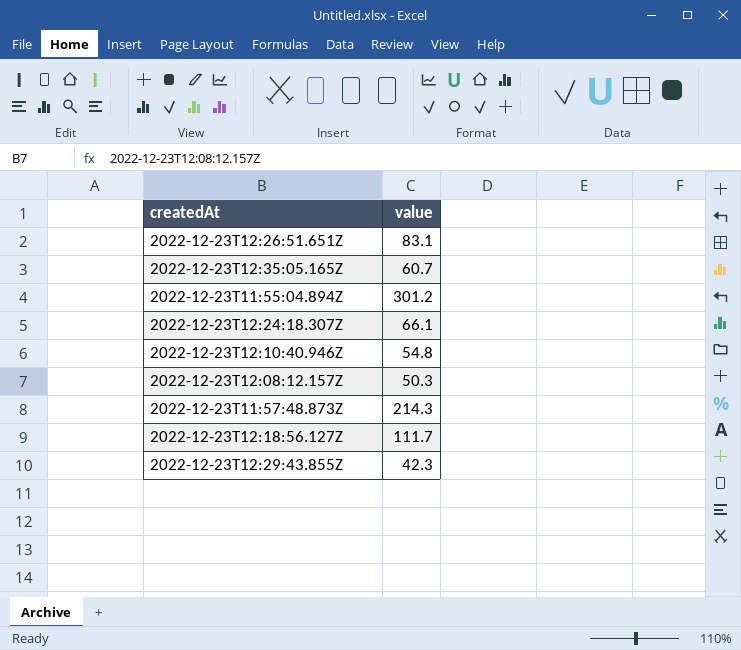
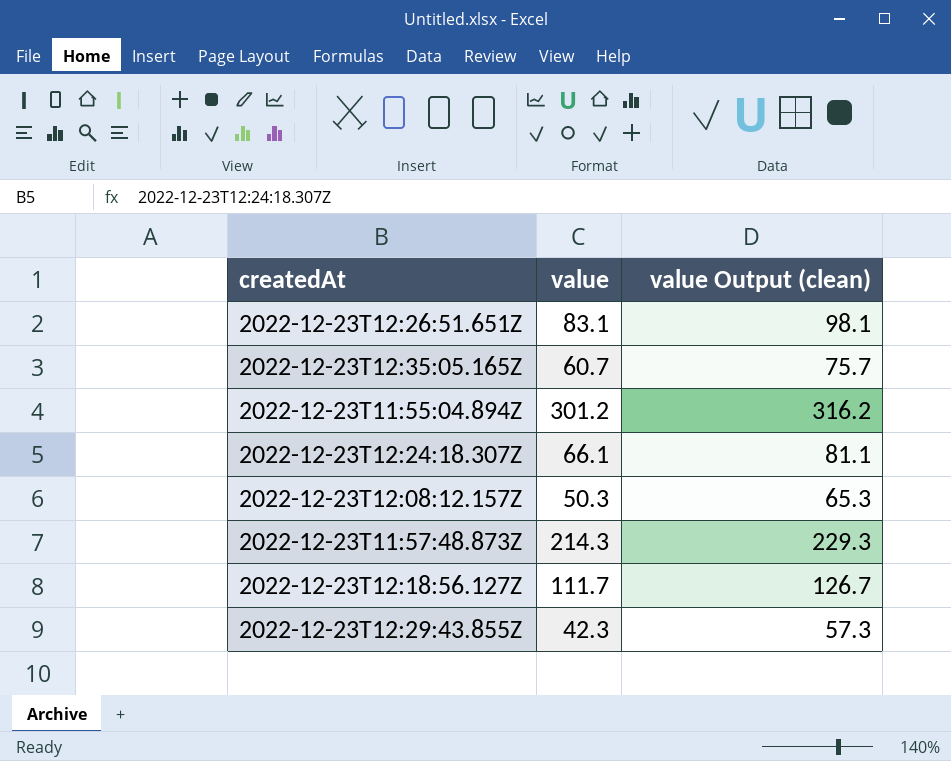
column value Output (clean) | formula: none -> [value] + 15
row 2022-12-23T12:10:40.946Z: 54.8 -> none

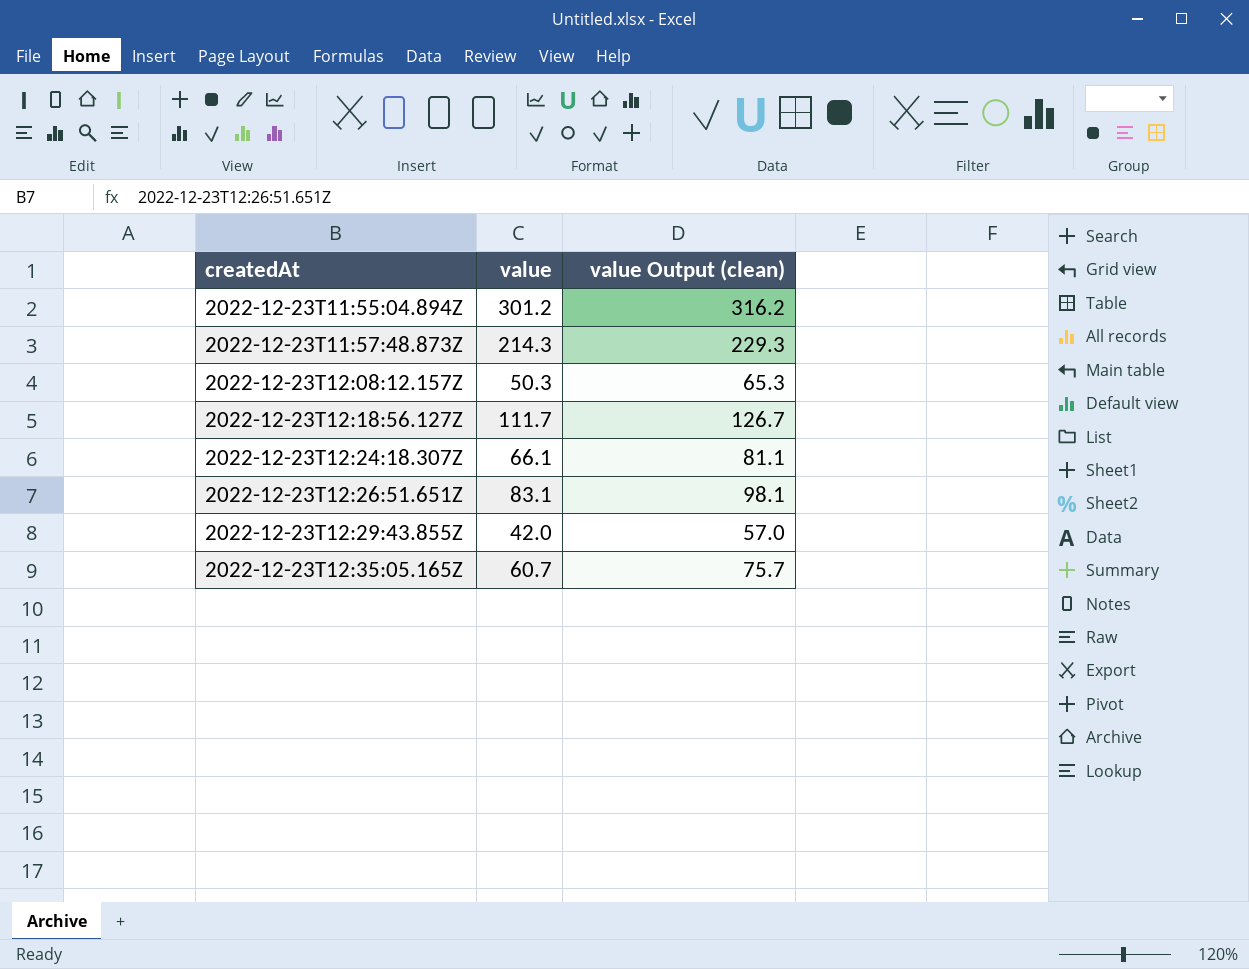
row order: none -> createdAt ascending
2022-12-23T12:29:43.855Z | value: 42.3 -> 42.0
2022-12-23T12:29:43.855Z | value Output (clean): 57.3 -> 57.0

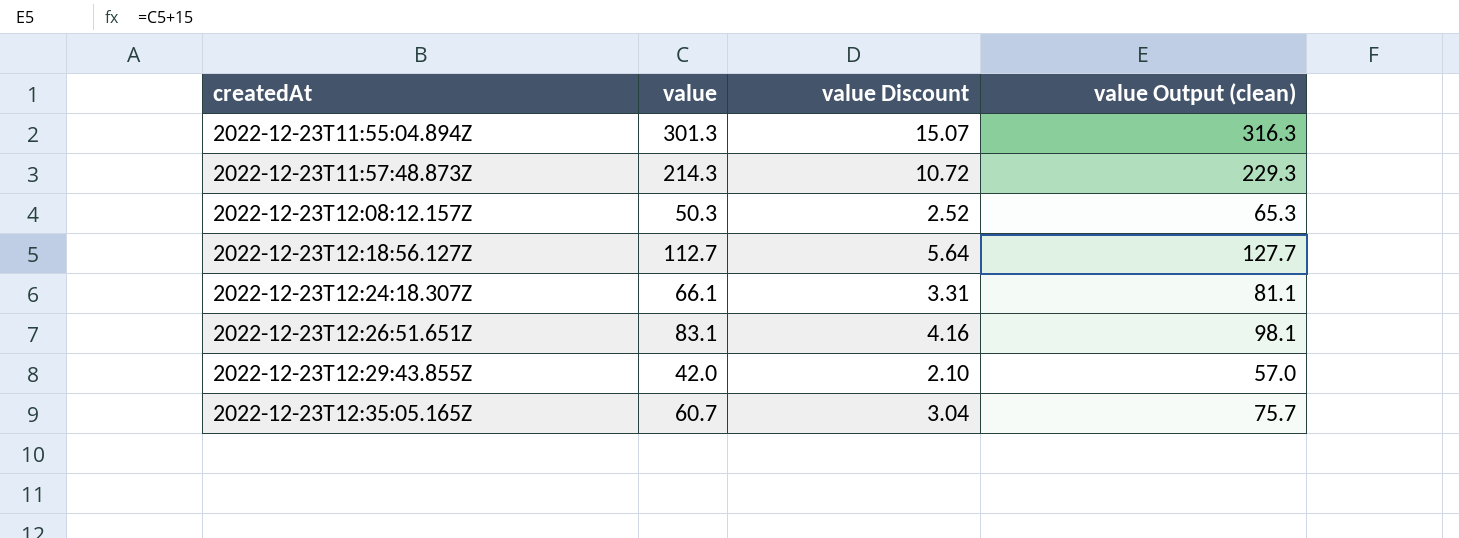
column value Discount | formula: none -> [value] * 0.05
2022-12-23T11:55:04.894Z | value: 301.2 -> 301.3
2022-12-23T11:55:04.894Z | value Output (clean): 316.2 -> 316.3
2022-12-23T12:18:56.127Z | value: 111.7 -> 112.7
2022-12-23T12:18:56.127Z | value Output (clean): 126.7 -> 127.7

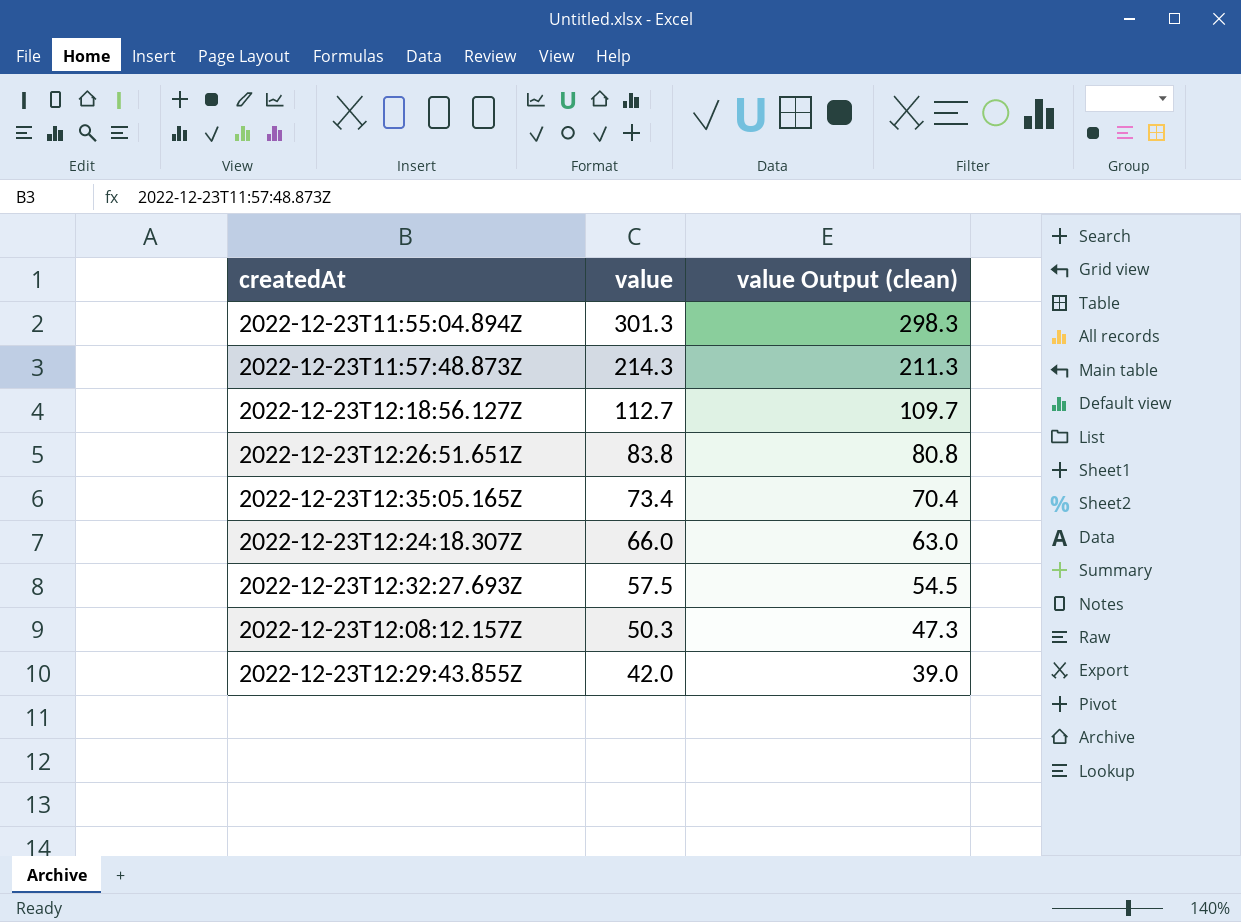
row order: createdAt ascending -> value descending
column value Discount | formula: [value] * 0.05 -> none
column value Output (clean) | formula: [value] + 15 -> [value] - 3
2022-12-23T12:26:51.651Z | value: 83.1 -> 83.8
2022-12-23T12:35:05.165Z | value: 60.7 -> 73.4
2022-12-23T12:24:18.307Z | value: 66.1 -> 66.0
row 2022-12-23T12:32:27.693Z: none -> 57.5 | 54.5

